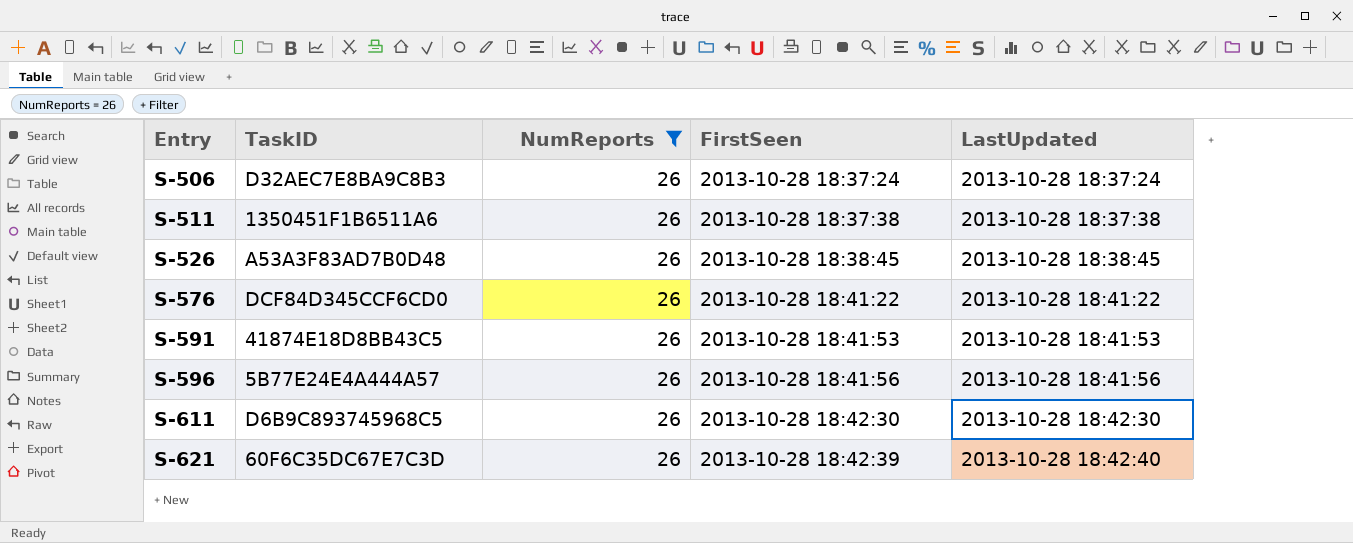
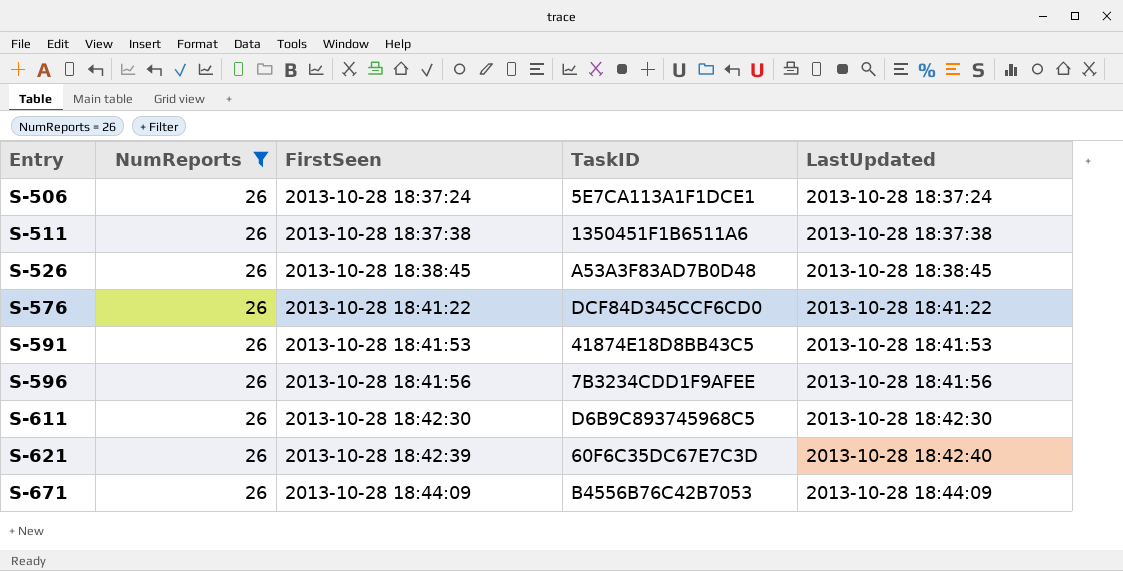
column TaskID | position: 2 -> 4
S-506 | TaskID: D32AEC7E8BA9C8B3 -> 5E7CA113A1F1DCE1
S-596 | TaskID: 5B77E24E4A444A57 -> 7B3234CDD1F9AFEE
row S-671: none -> 26 | 2013-10-28 18:44:09 | B4556B76C42B7053 | 2013-10-28 18:44:09

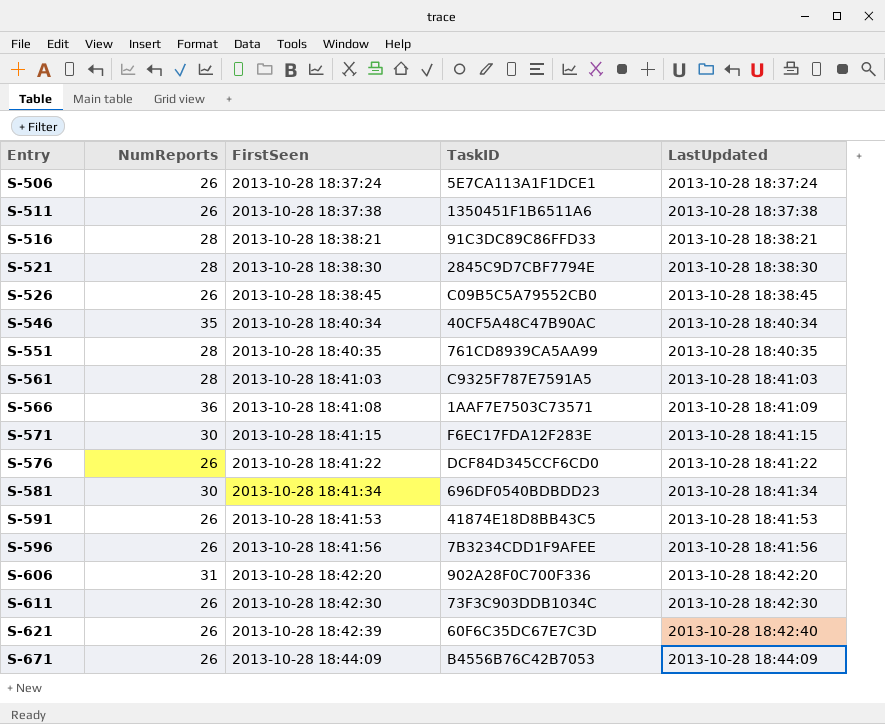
filter: NumReports = 26 -> none
S-526 | TaskID: A53A3F83AD7B0D48 -> C09B5C5A79552CB0
S-611 | TaskID: D6B9C893745968C5 -> 73F3C903DDB1034C

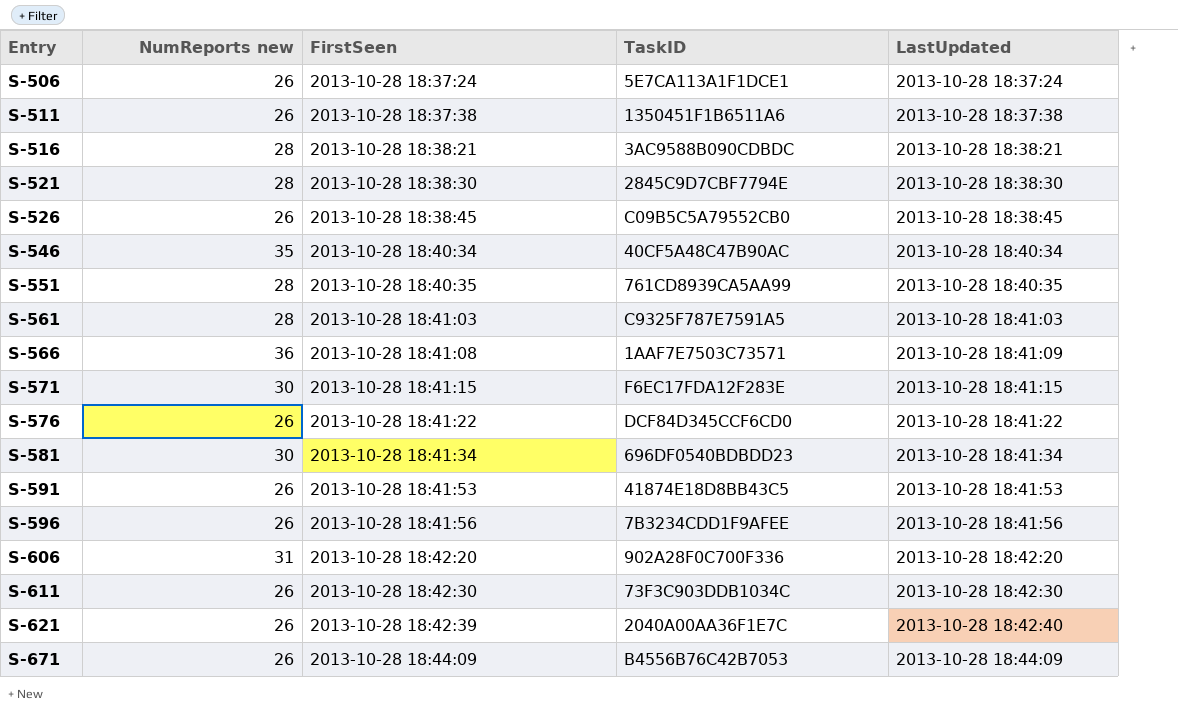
column name: NumReports -> NumReports new
S-516 | TaskID: 91C3DC89C86FFD33 -> 3AC9588B090CDBDC
S-621 | TaskID: 60F6C35DC67E7C3D -> 2040A00AA36F1E7C

